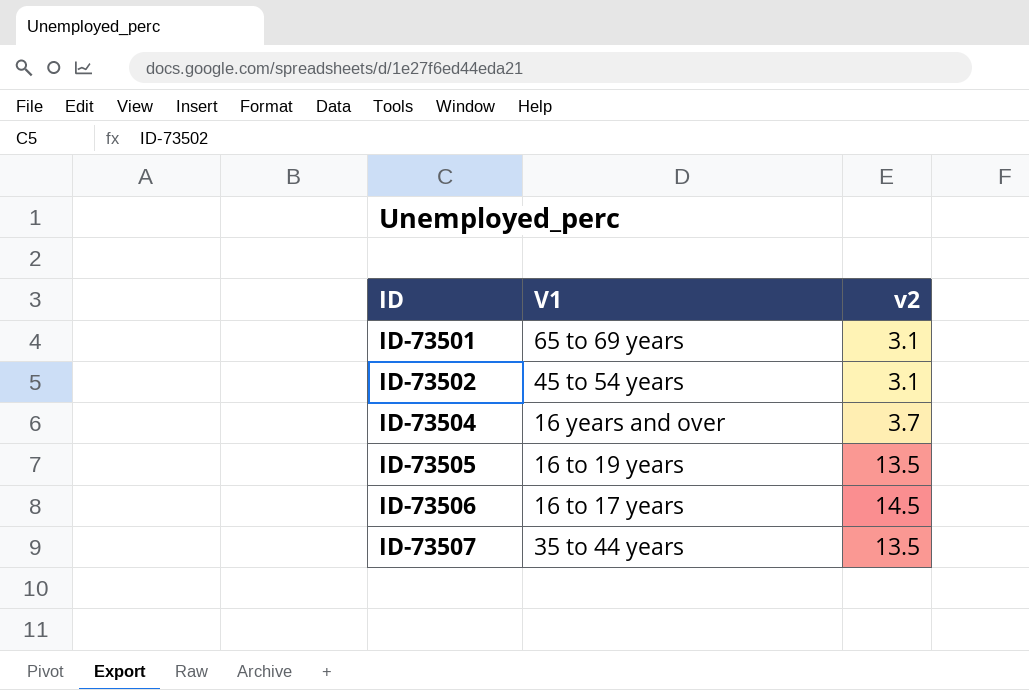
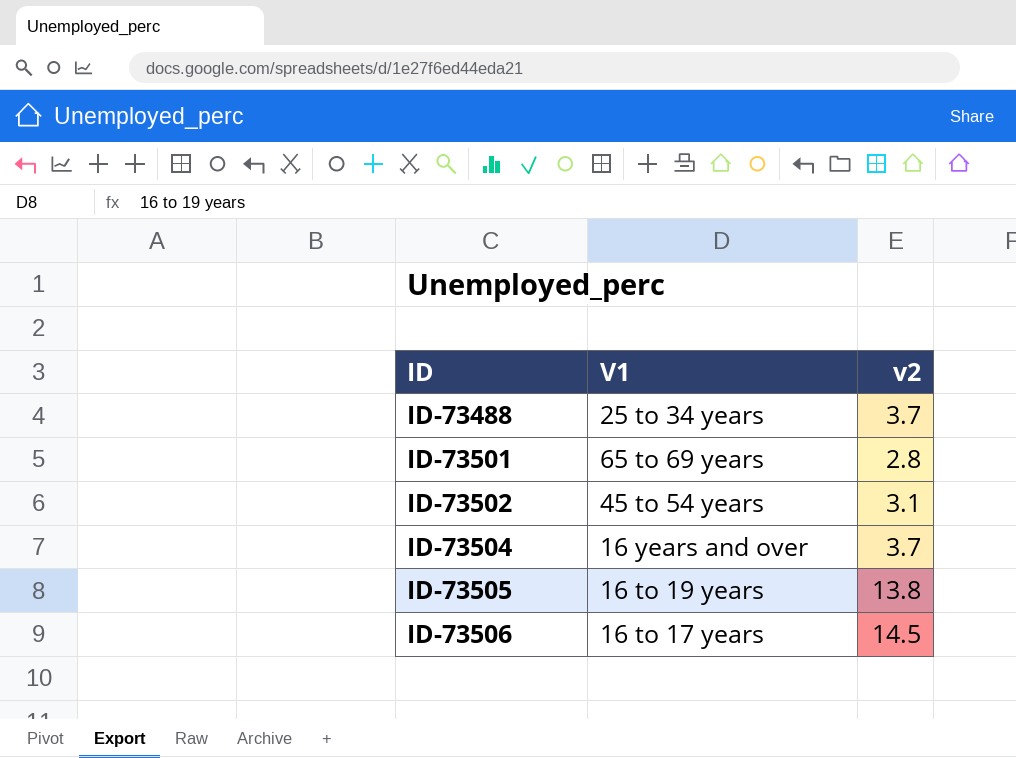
row ID-73507: 35 to 44 years | 13.5 -> none
row ID-73488: none -> 25 to 34 years | 3.7
ID-73501 | v2: 3.1 -> 2.8
ID-73505 | v2: 13.5 -> 13.8

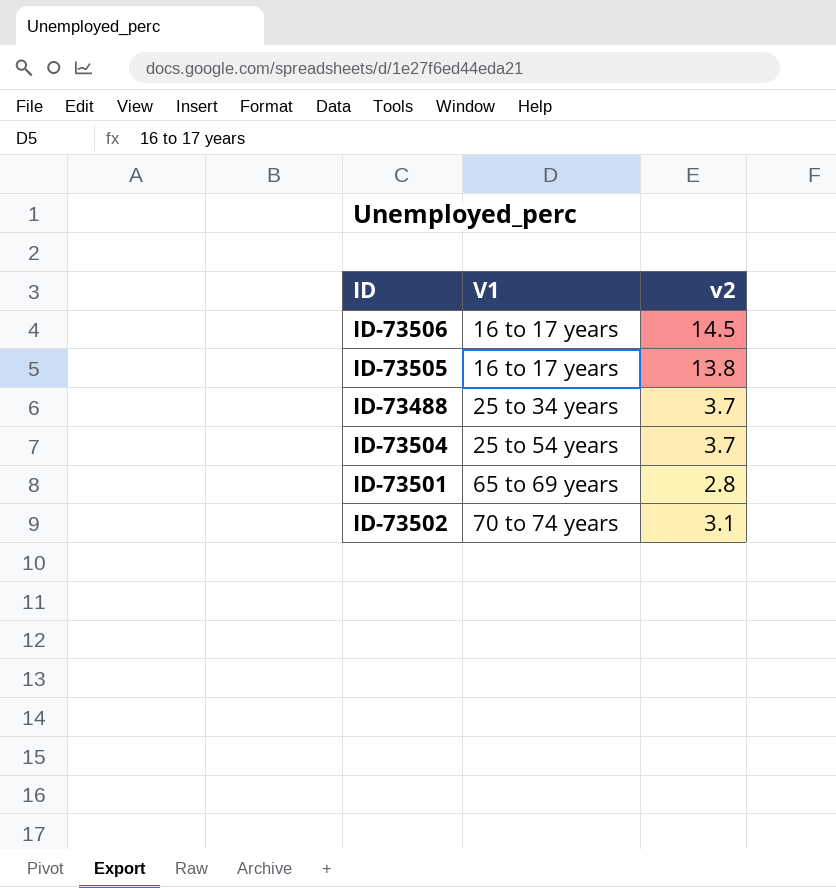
row order: ID ascending -> V1 ascending
ID-73505 | V1: 16 to 19 years -> 16 to 17 years
ID-73504 | V1: 16 years and over -> 25 to 54 years
ID-73502 | V1: 45 to 54 years -> 70 to 74 years

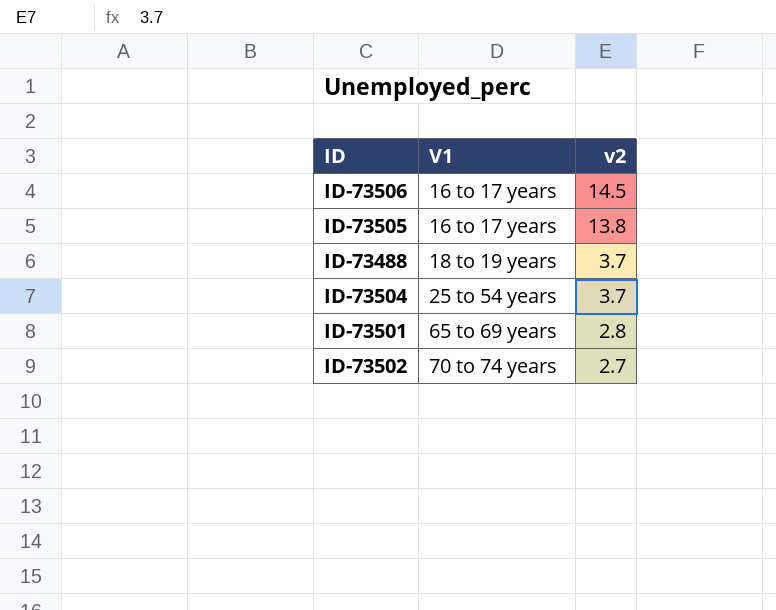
ID-73488 | V1: 25 to 34 years -> 18 to 19 years
ID-73502 | v2: 3.1 -> 2.7

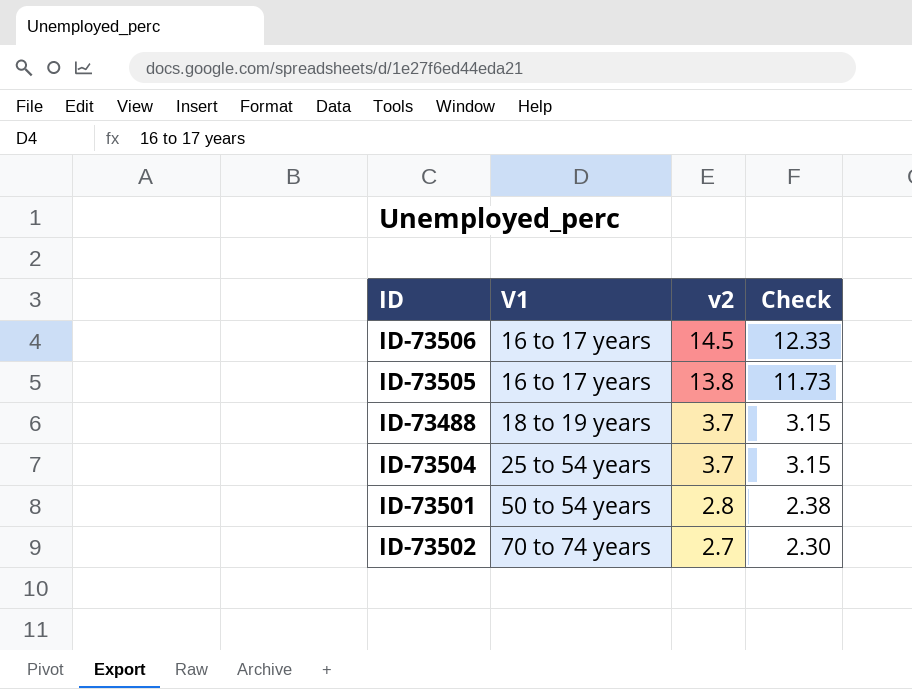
column Check | formula: none -> [v2] * 0.85
ID-73501 | V1: 65 to 69 years -> 50 to 54 years

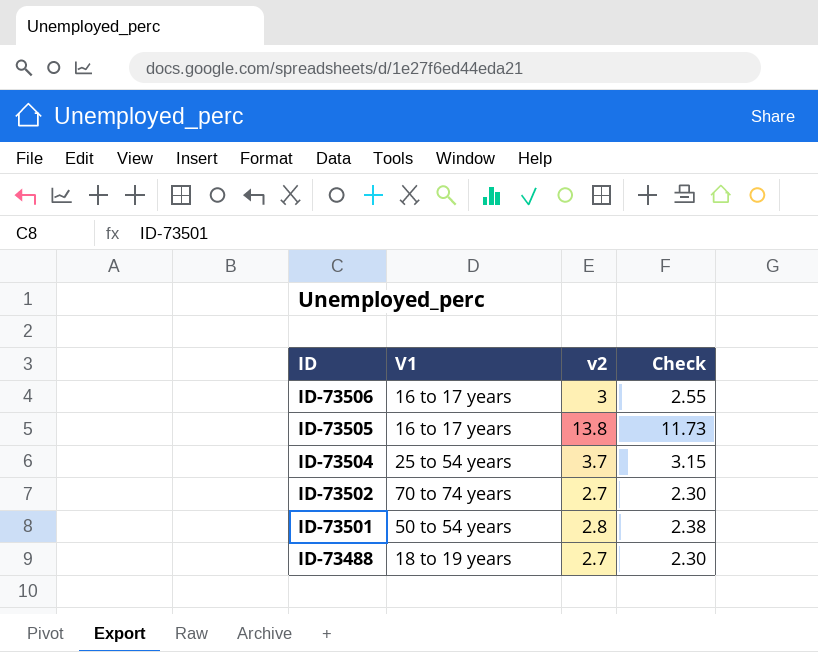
row order: V1 ascending -> ID descending
ID-73506 | v2: 14.5 -> 3
ID-73506 | Check: 12.33 -> 2.55
ID-73488 | v2: 3.7 -> 2.7
ID-73488 | Check: 3.15 -> 2.30

